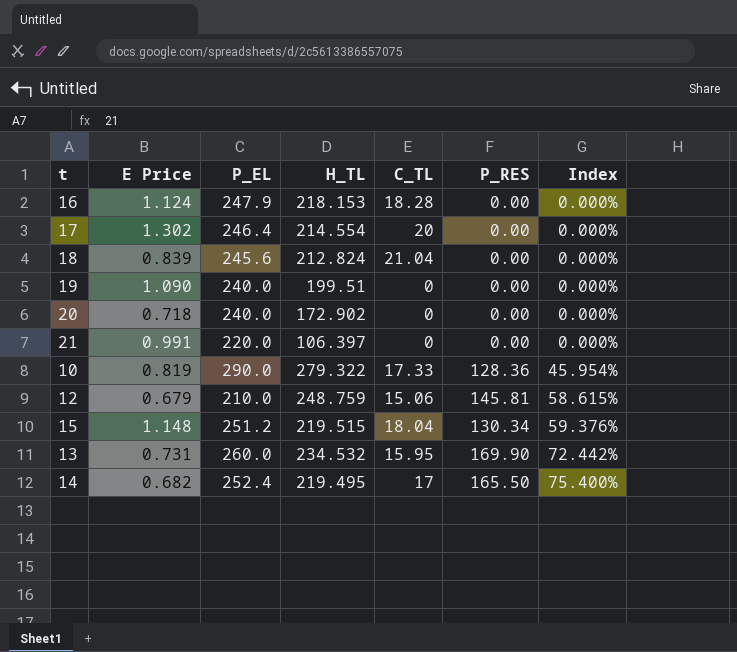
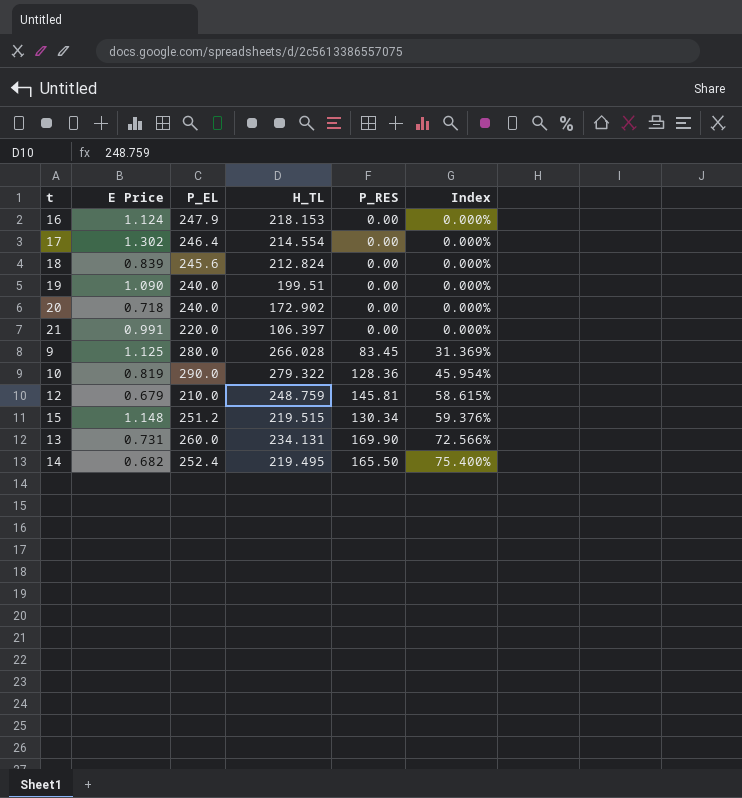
column C_TL | position: 5 -> none
row 9: none -> 1.125 | 280.0 | 266.028 | 83.45 | 31.369%
13 | H_TL: 234.532 -> 234.131
13 | Index: 72.442% -> 72.566%

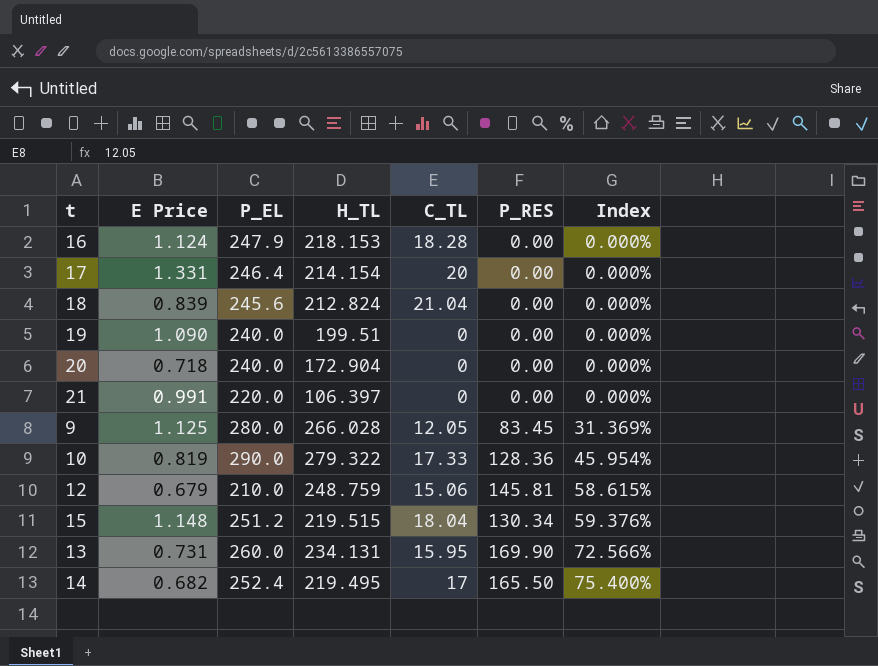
column C_TL | position: none -> 5
17 | E Price: 1.302 -> 1.331
17 | H_TL: 214.554 -> 214.154
20 | H_TL: 172.902 -> 172.904

